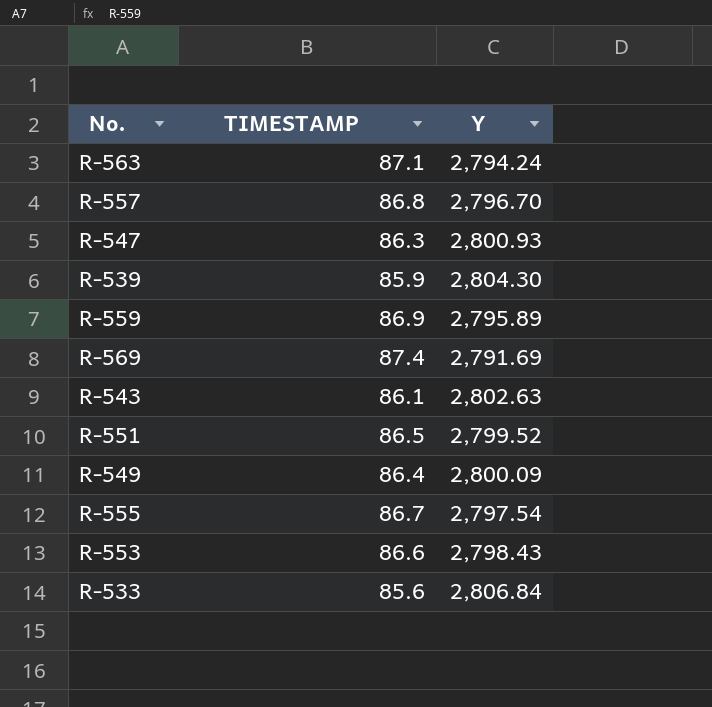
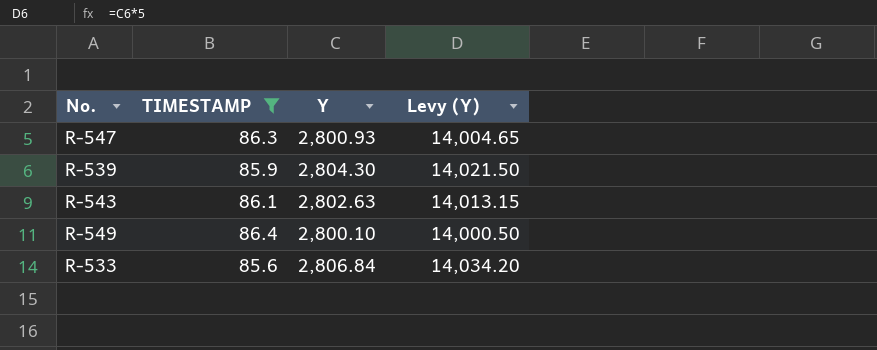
filter: none -> TIMESTAMP <= 86.4
column Levy (Y) | formula: none -> [Y] * 5
R-549 | Y: 2,800.09 -> 2,800.10

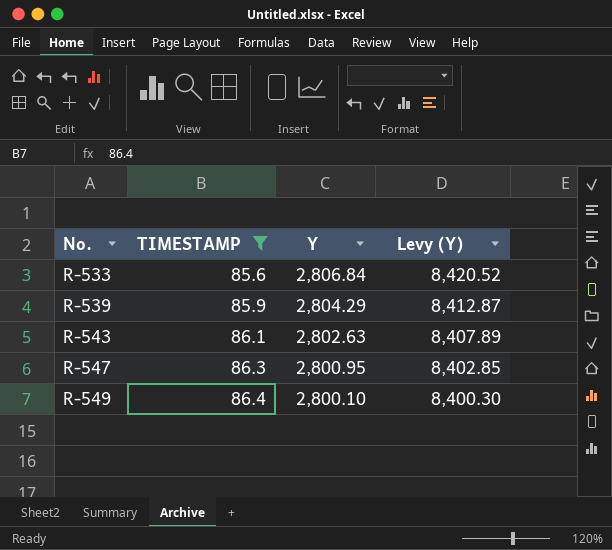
row order: none -> No. ascending
column Levy (Y) | formula: [Y] * 5 -> [Y] * 3
R-539 | Y: 2,804.30 -> 2,804.29
R-547 | Y: 2,800.93 -> 2,800.95

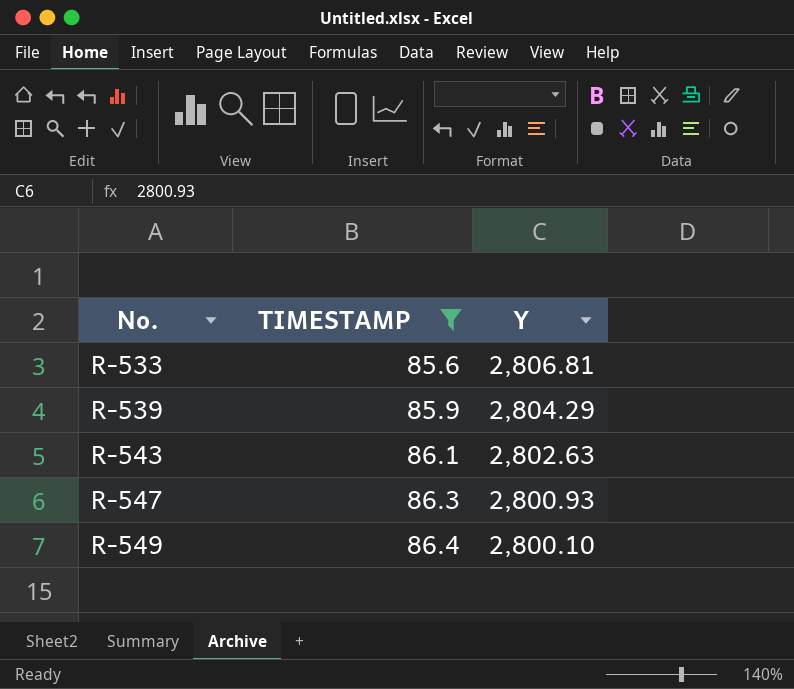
column Levy (Y) | formula: [Y] * 3 -> none
R-533 | Y: 2,806.84 -> 2,806.81
R-547 | Y: 2,800.95 -> 2,800.93

